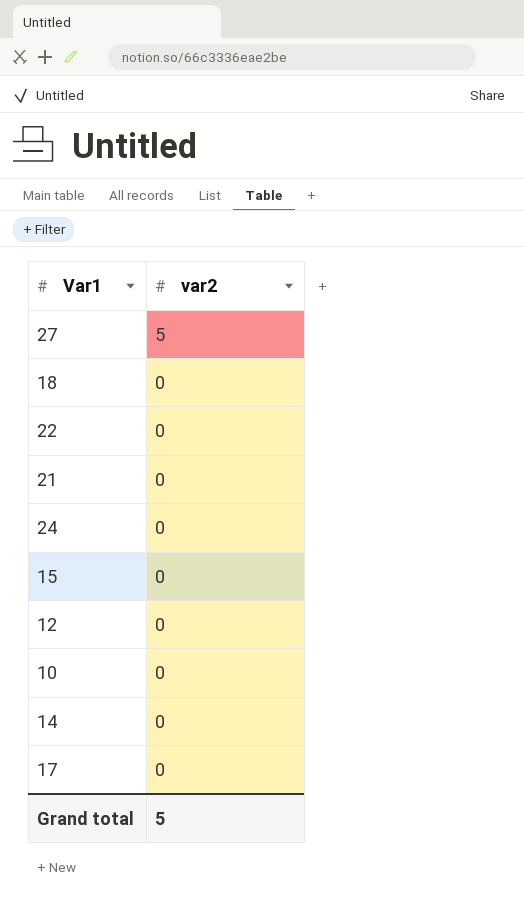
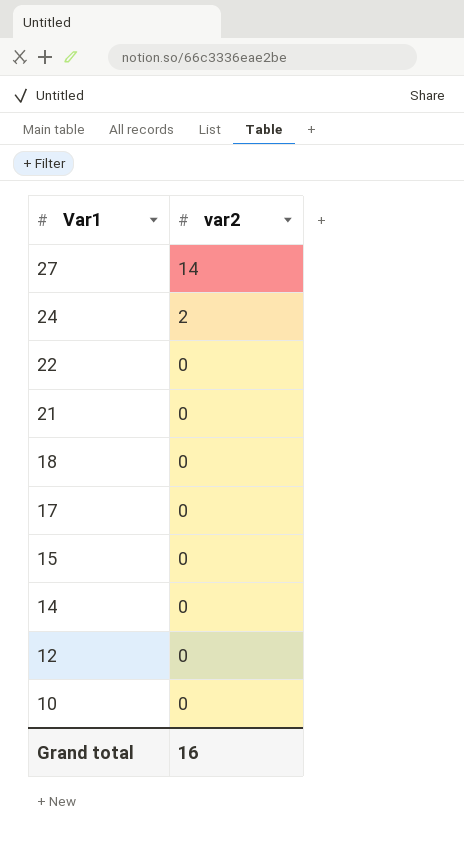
row order: var2 descending -> Var1 descending
27 | var2: 5 -> 14
24 | var2: 0 -> 2
Grand total | var2: 5 -> 16

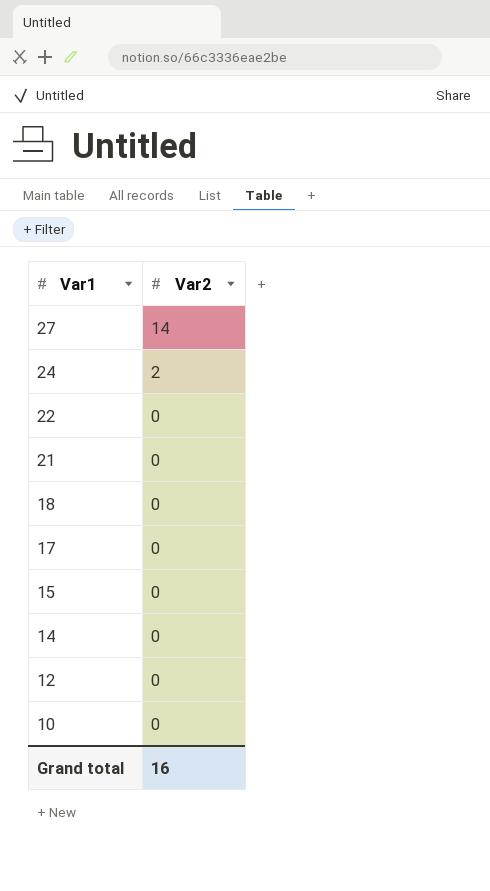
column name: var2 -> Var2

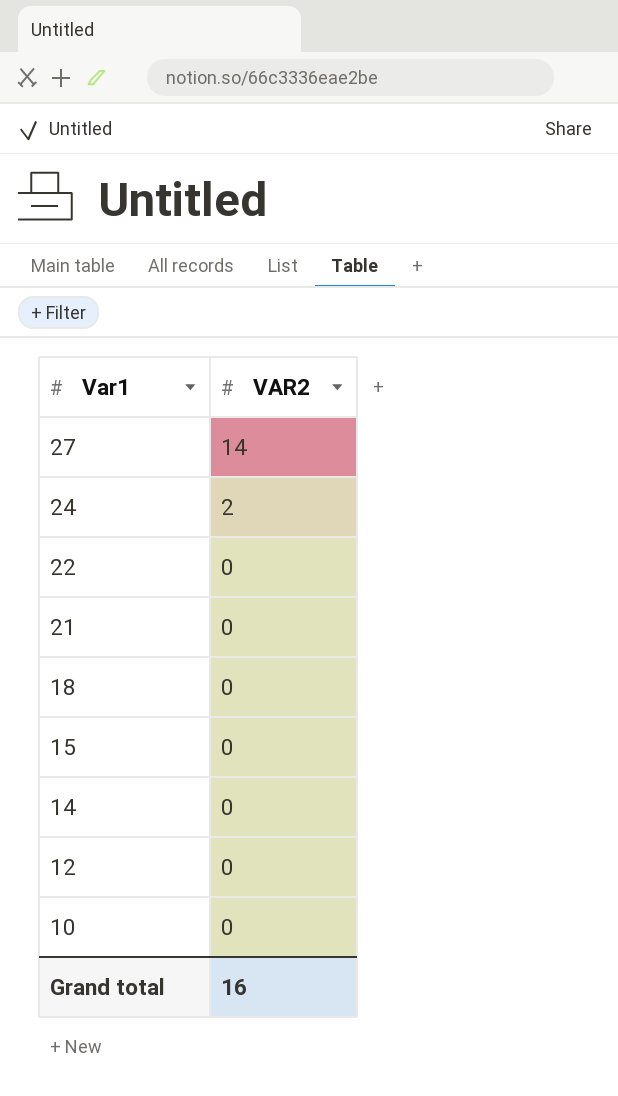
column name: Var2 -> VAR2
row 17: 0 -> none

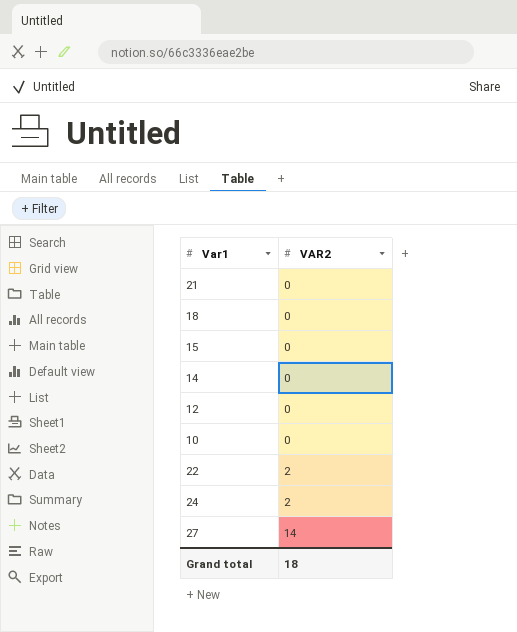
row order: Var1 descending -> VAR2 ascending
22 | VAR2: 0 -> 2
Grand total | VAR2: 16 -> 18

